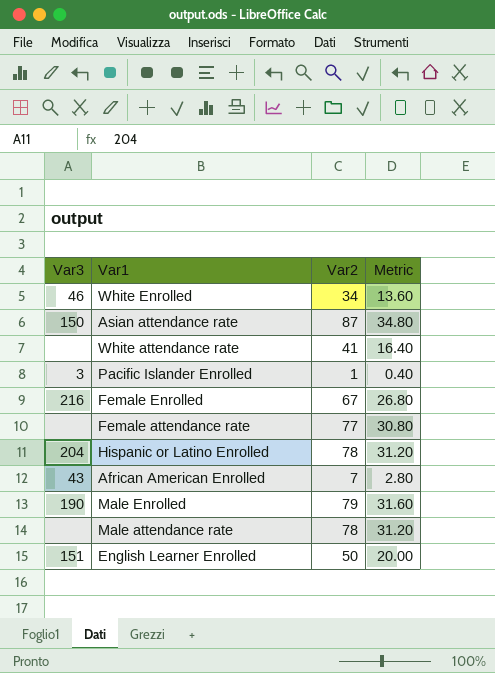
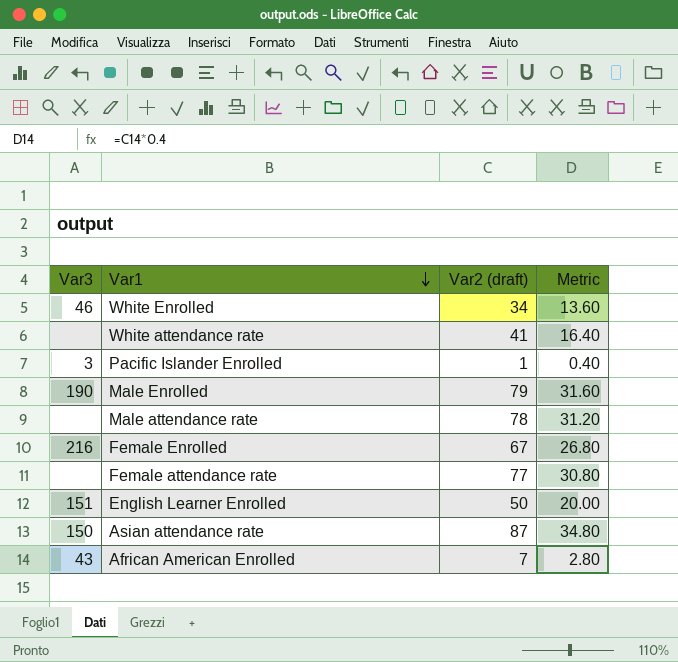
row order: none -> Var1 descending
column name: Var2 -> Var2 (draft)
row Hispanic or Latino Enrolled: 204 | 78 | 31.20 -> none

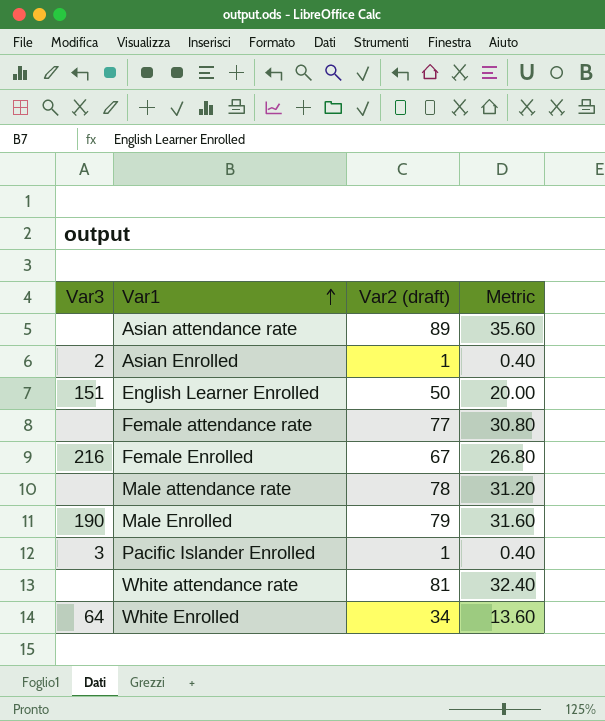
row order: Var1 descending -> Var1 ascending
row African American Enrolled: 43 | 7 | 2.80 -> none
Asian attendance rate | Var3: 150 -> none
Asian attendance rate | Var2 (draft): 87 -> 89
Asian attendance rate | Metric: 34.80 -> 35.60
row Asian Enrolled: none -> 2 | 1 | 0.40
White attendance rate | Var2 (draft): 41 -> 81
White attendance rate | Metric: 16.40 -> 32.40
White Enrolled | Var3: 46 -> 64

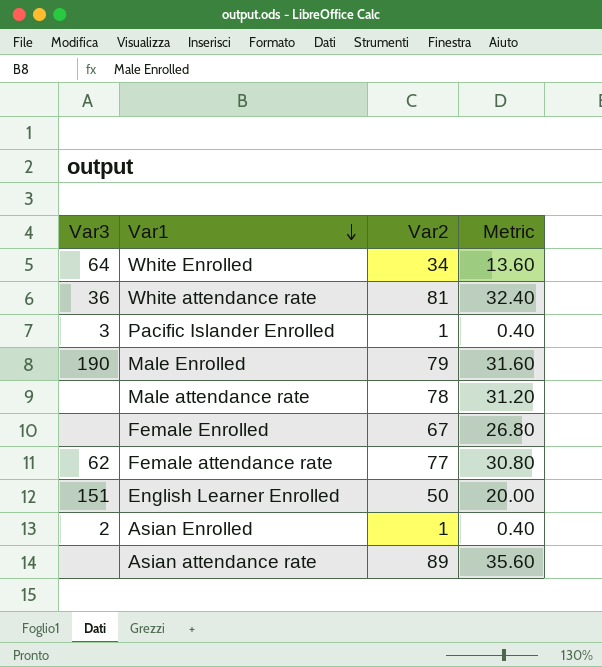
row order: Var1 ascending -> Var1 descending
column name: Var2 (draft) -> Var2
White attendance rate | Var3: none -> 36
Female Enrolled | Var3: 216 -> none
Female attendance rate | Var3: none -> 62

